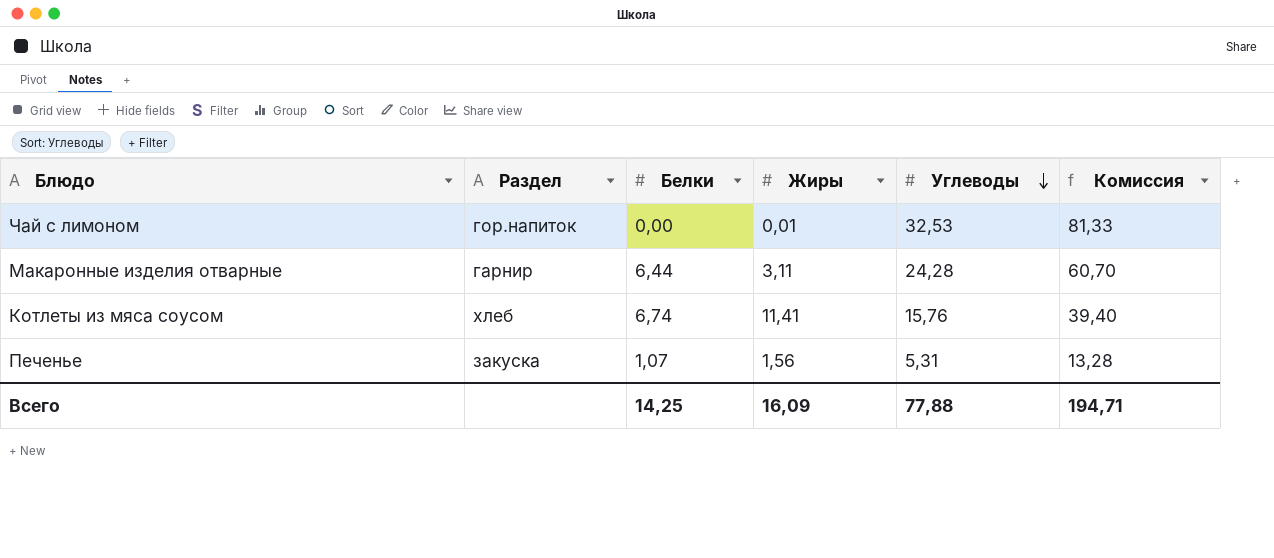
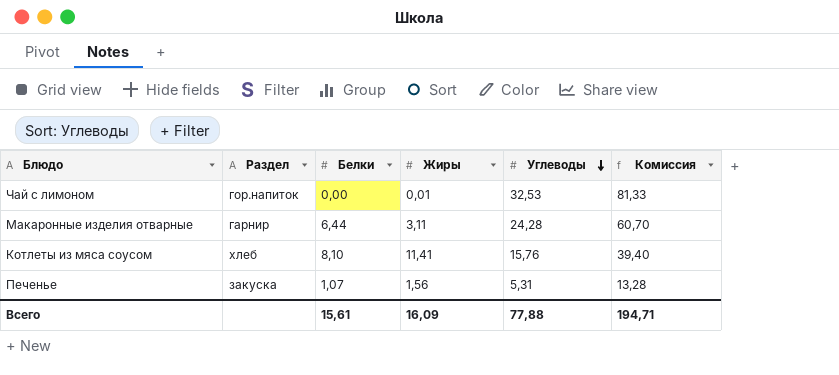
Котлеты из мяса соусом | Белки: 6,74 -> 8,10
Всего | Белки: 14,25 -> 15,61

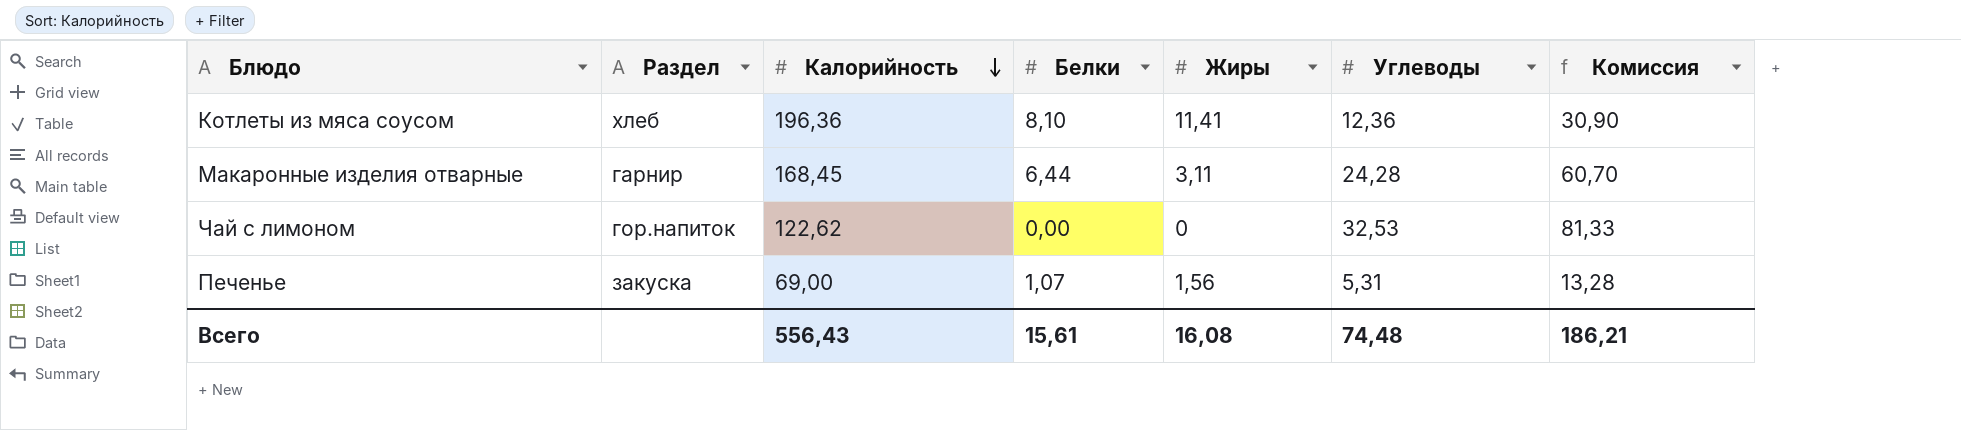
row order: Углеводы descending -> Калорийность descending
column Калорийность | position: none -> 3
Котлеты из мяса соусом | Углеводы: 15,76 -> 12,36
Котлеты из мяса соусом | Комиссия: 39,40 -> 30,90
Чай с лимоном | Жиры: 0,01 -> 0
Всего | Жиры: 16,09 -> 16,08
Всего | Углеводы: 77,88 -> 74,48
Всего | Комиссия: 194,71 -> 186,21

